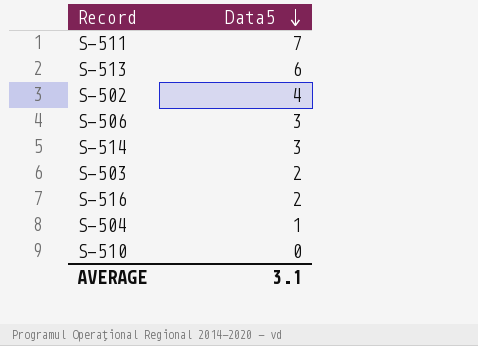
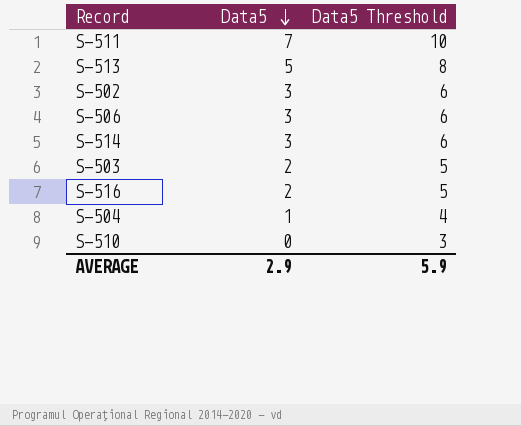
column Data5 Threshold | formula: none -> [Data5] + 3
S-513 | Data5: 6 -> 5
S-502 | Data5: 4 -> 3
AVERAGE | Data5: 3.1 -> 2.9

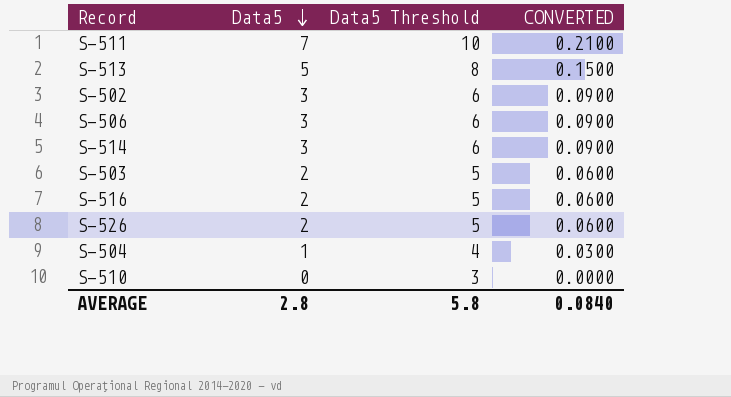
column CONVERTED | formula: none -> [Data5] * 0.03
row S-526: none -> 2 | 5 | 0.0600
AVERAGE | Data5: 2.9 -> 2.8
AVERAGE | Data5 Threshold: 5.9 -> 5.8

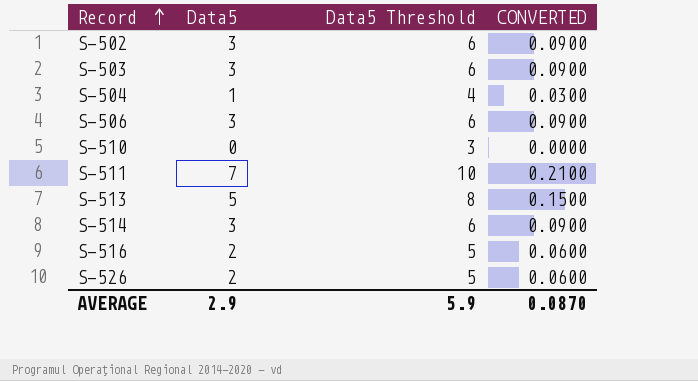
row order: Data5 descending -> Record ascending
S-503 | Data5: 2 -> 3
S-503 | Data5 Threshold: 5 -> 6
S-503 | CONVERTED: 0.0600 -> 0.0900
AVERAGE | Data5: 2.8 -> 2.9
AVERAGE | Data5 Threshold: 5.8 -> 5.9
AVERAGE | CONVERTED: 0.0840 -> 0.0870

